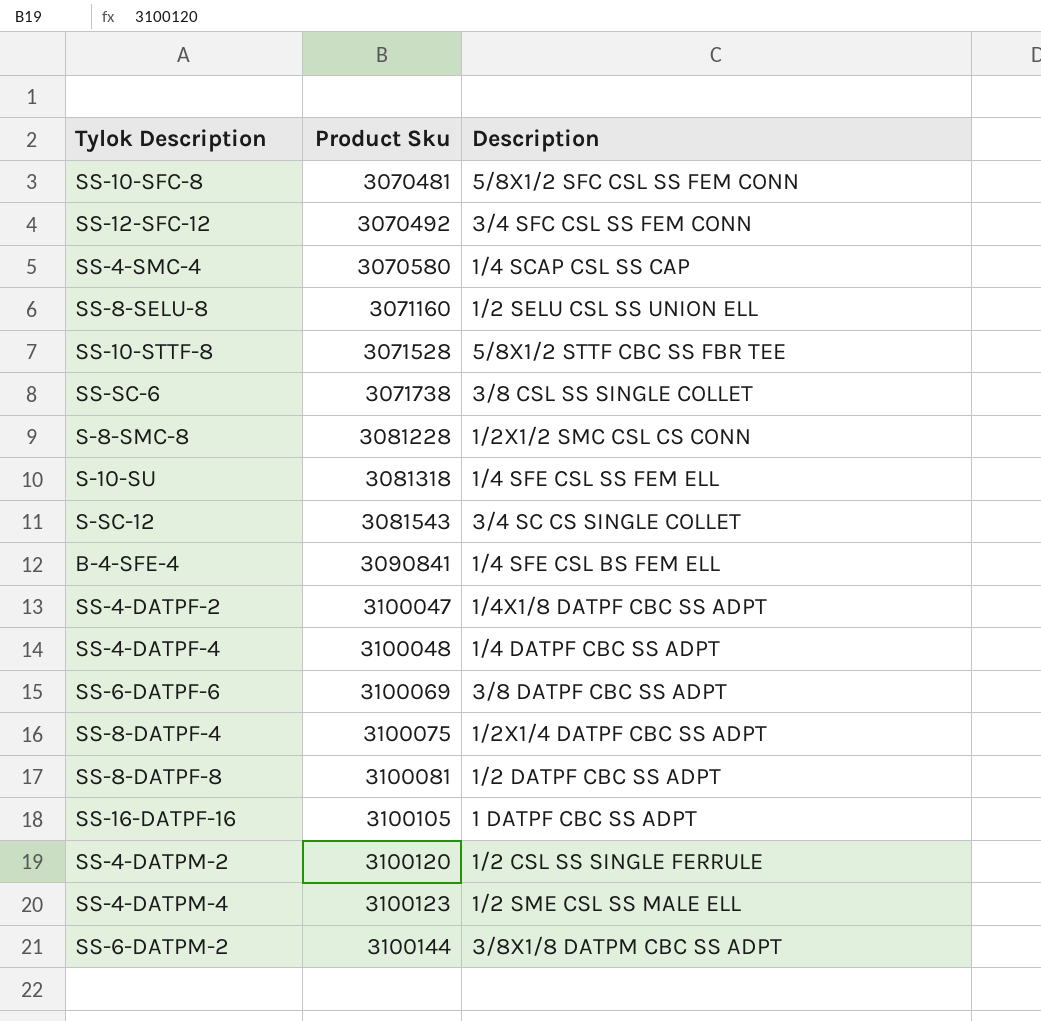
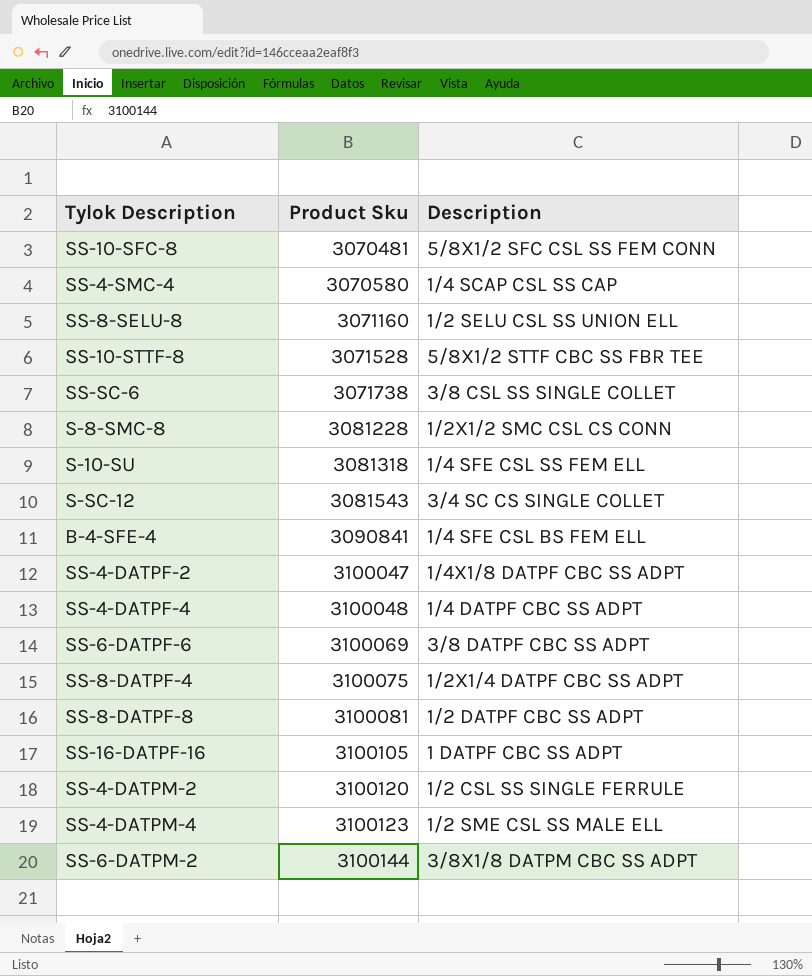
row SS-12-SFC-12: 3070492 | 3/4 SFC CSL SS FEM CONN -> none

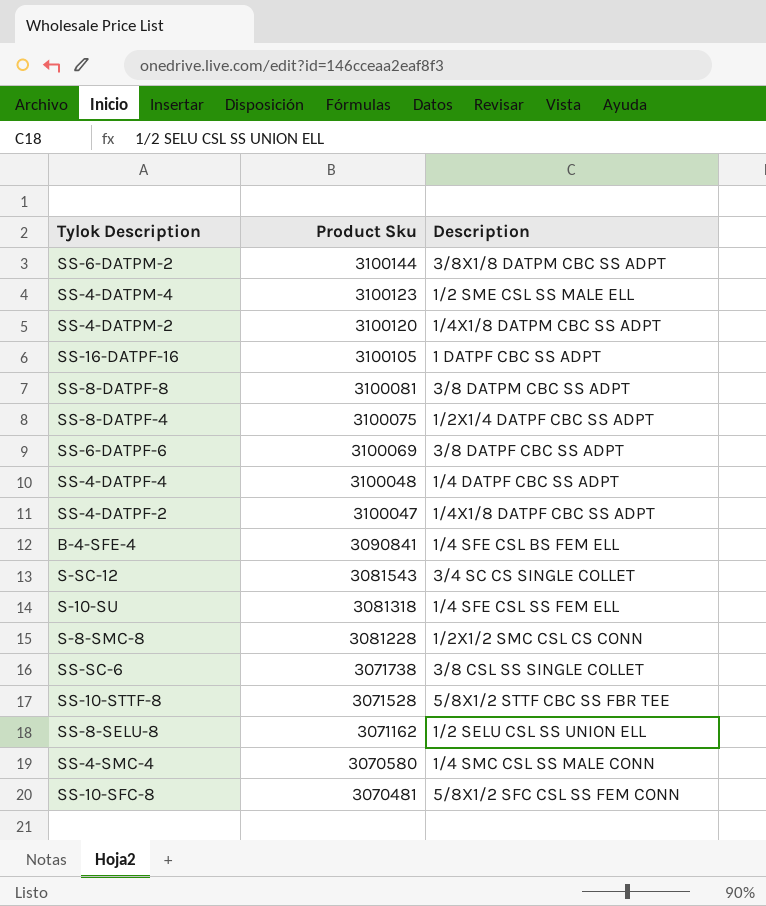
row order: Product Sku ascending -> Product Sku descending
SS-4-DATPM-2 | Description: 1/2 CSL SS SINGLE FERRULE -> 1/4X1/8 DATPM CBC SS ADPT
SS-8-DATPF-8 | Description: 1/2 DATPF CBC SS ADPT -> 3/8 DATPM CBC SS ADPT
SS-8-SELU-8 | Product Sku: 3071160 -> 3071162
SS-4-SMC-4 | Description: 1/4 SCAP CSL SS CAP -> 1/4 SMC CSL SS MALE CONN

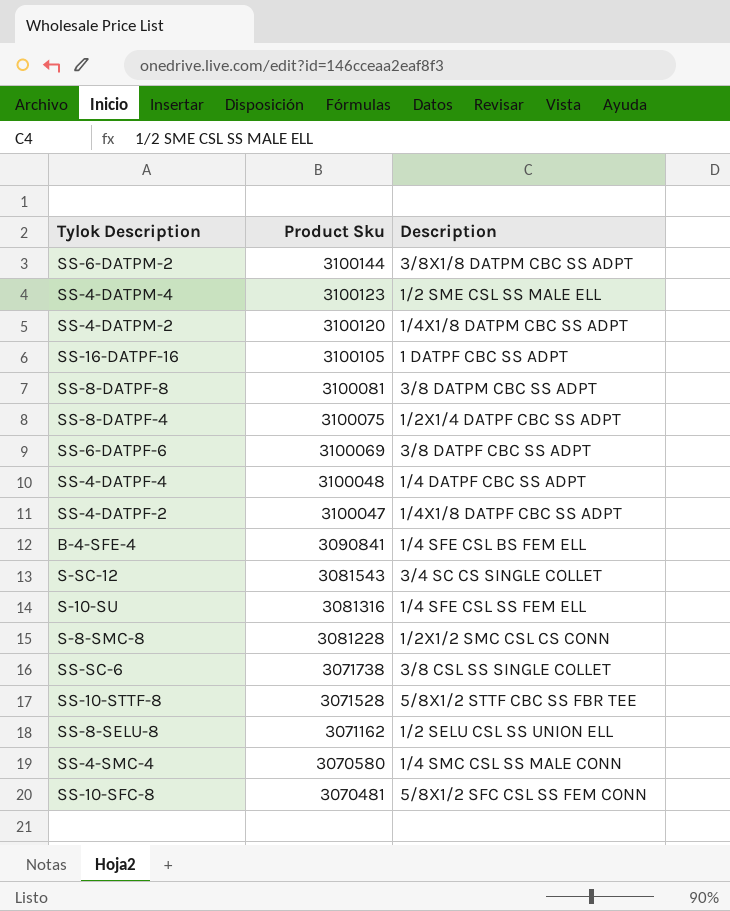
S-10-SU | Product Sku: 3081318 -> 3081316

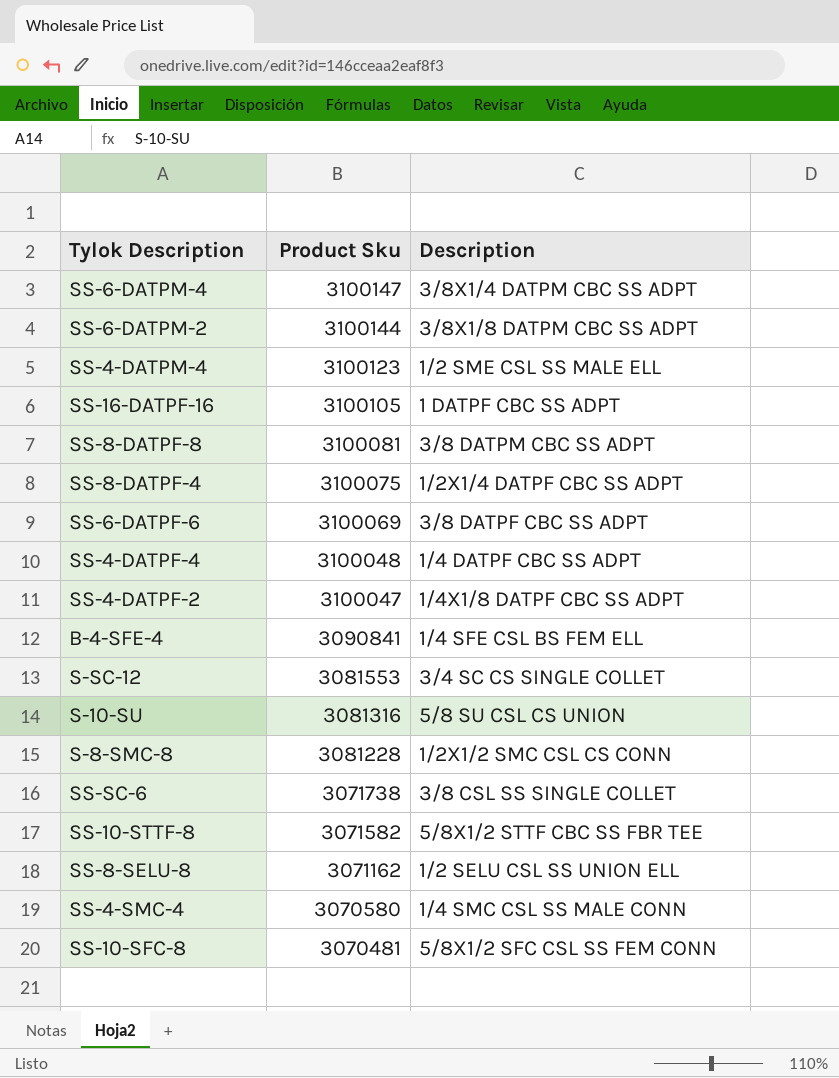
row SS-4-DATPM-2: 3100120 | 1/4X1/8 DATPM CBC SS ADPT -> none
row SS-6-DATPM-4: none -> 3100147 | 3/8X1/4 DATPM CBC SS ADPT
S-SC-12 | Product Sku: 3081543 -> 3081553
S-10-SU | Description: 1/4 SFE CSL SS FEM ELL -> 5/8 SU CSL CS UNION
SS-10-STTF-8 | Product Sku: 3071528 -> 3071582

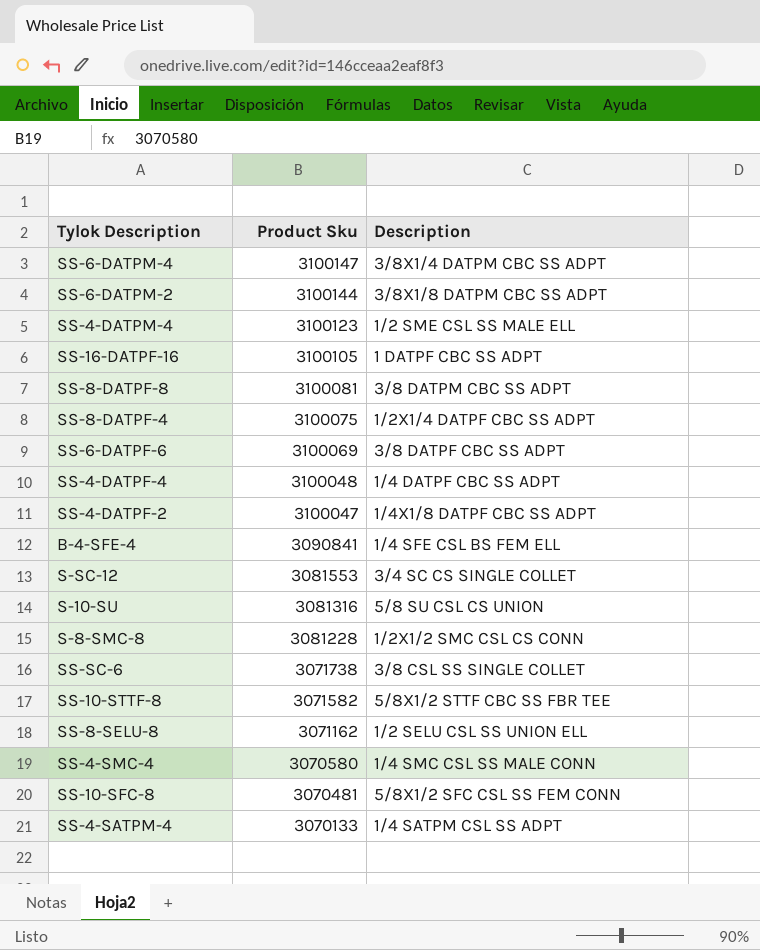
row SS-4-SATPM-4: none -> 3070133 | 1/4 SATPM CSL SS ADPT

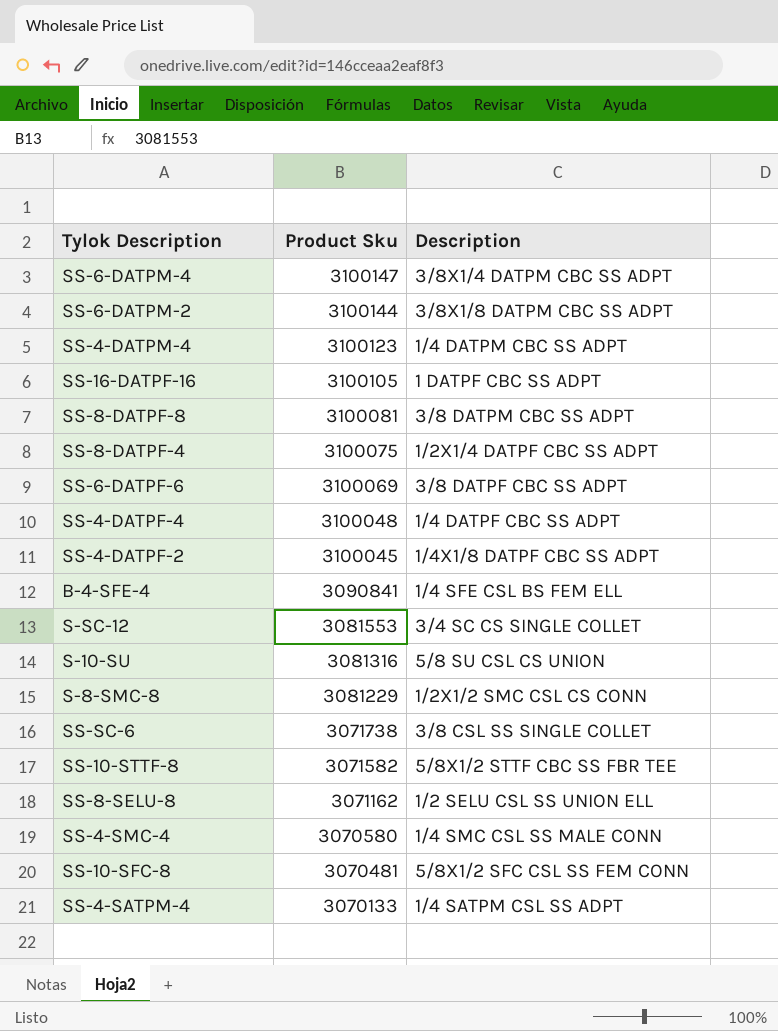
SS-4-DATPM-4 | Description: 1/2 SME CSL SS MALE ELL -> 1/4 DATPM CBC SS ADPT
SS-4-DATPF-2 | Product Sku: 3100047 -> 3100045
S-8-SMC-8 | Product Sku: 3081228 -> 3081229

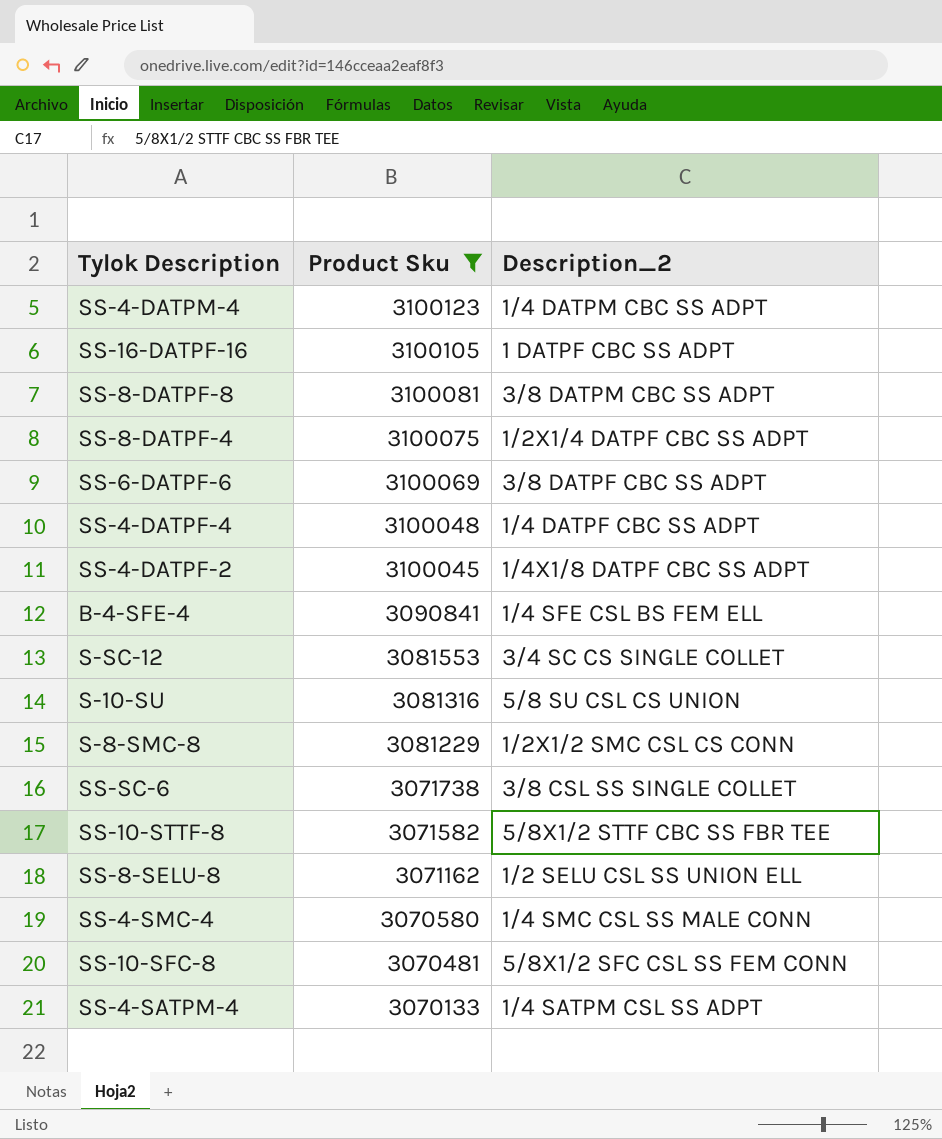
filter: none -> Product Sku <= 3100123
column name: Description -> Description_2

